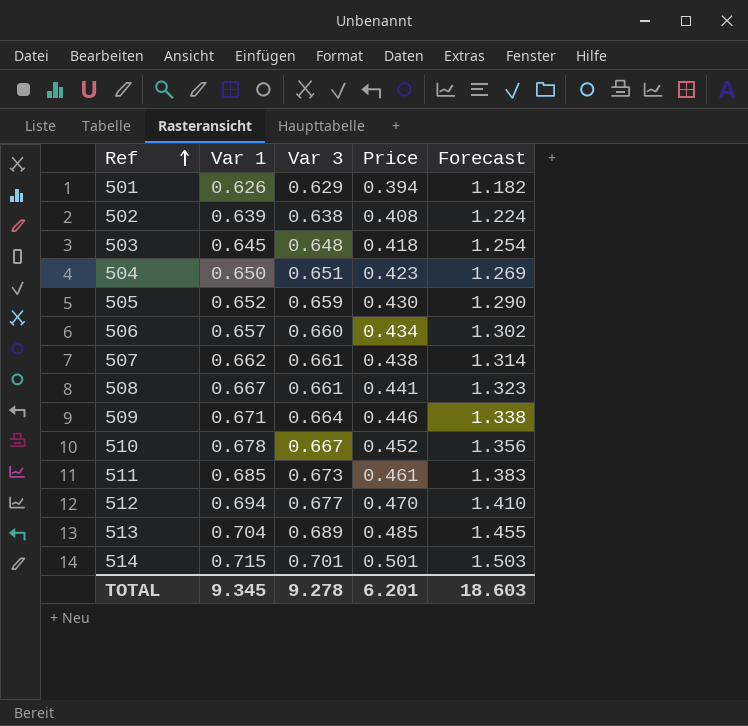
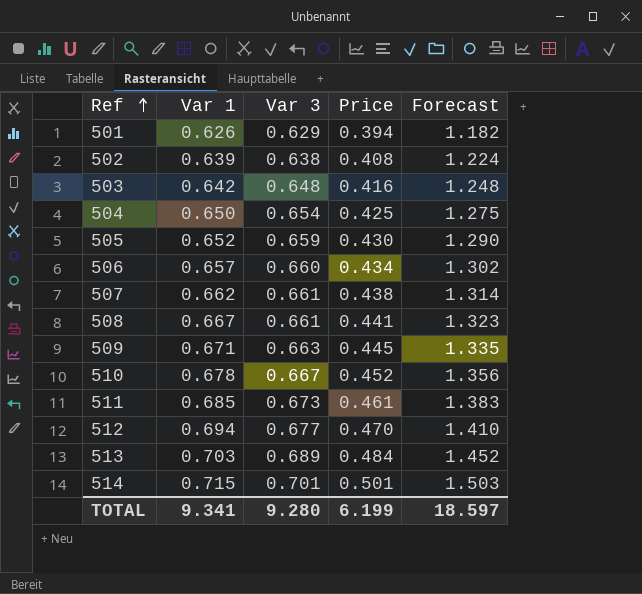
503 | Var 1: 0.645 -> 0.642
503 | Price: 0.418 -> 0.416
503 | Forecast: 1.254 -> 1.248
504 | Var 3: 0.651 -> 0.654
504 | Price: 0.423 -> 0.425
504 | Forecast: 1.269 -> 1.275
509 | Var 3: 0.664 -> 0.663
509 | Price: 0.446 -> 0.445
509 | Forecast: 1.338 -> 1.335
513 | Var 1: 0.704 -> 0.703
513 | Price: 0.485 -> 0.484
513 | Forecast: 1.455 -> 1.452
TOTAL | Var 1: 9.345 -> 9.341
TOTAL | Var 3: 9.278 -> 9.280
TOTAL | Price: 6.201 -> 6.199
TOTAL | Forecast: 18.603 -> 18.597

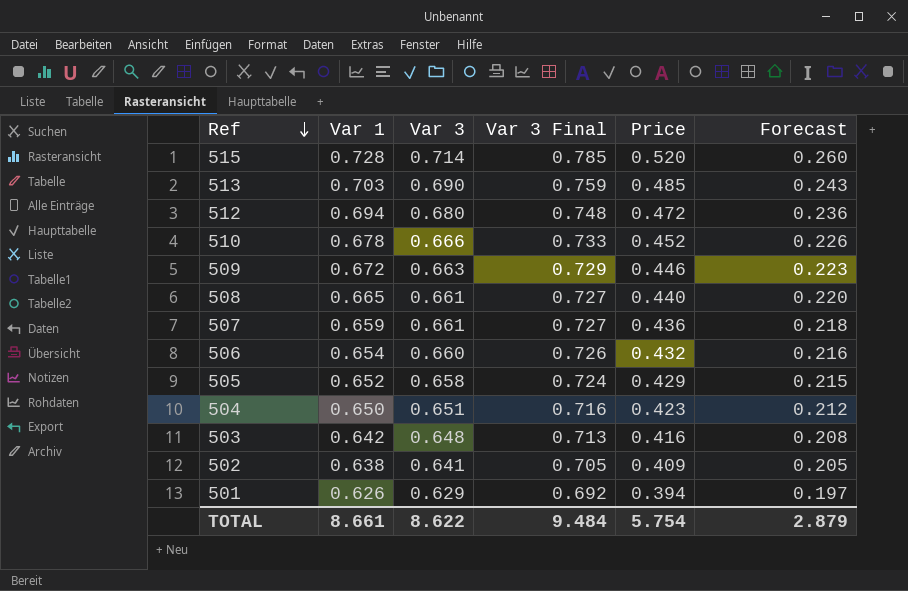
row order: Ref ascending -> Ref descending
column Var 3 Final | formula: none -> [Var 3] * 1.1
column Forecast | formula: [Price] * 3 -> [Price] * 0.5
row 511: 0.685 | 0.673 | 0.461 | 1.383 -> none
row 514: 0.715 | 0.701 | 0.501 | 1.503 -> none
row 515: none -> 0.728 | 0.714 | 0.785 | 0.520 | 0.260
513 | Var 3: 0.689 -> 0.690
513 | Price: 0.484 -> 0.485
512 | Var 3: 0.677 -> 0.680
512 | Price: 0.470 -> 0.472
510 | Var 3: 0.667 -> 0.666
509 | Var 1: 0.671 -> 0.672
509 | Price: 0.445 -> 0.446
508 | Var 1: 0.667 -> 0.665
508 | Price: 0.441 -> 0.440
507 | Var 1: 0.662 -> 0.659
507 | Price: 0.438 -> 0.436
506 | Var 1: 0.657 -> 0.654
506 | Price: 0.434 -> 0.432
505 | Var 3: 0.659 -> 0.658
505 | Price: 0.430 -> 0.429
504 | Var 3: 0.654 -> 0.651
504 | Price: 0.425 -> 0.423
502 | Var 1: 0.639 -> 0.638
502 | Var 3: 0.638 -> 0.641
502 | Price: 0.408 -> 0.409
TOTAL | Var 1: 9.341 -> 8.661
TOTAL | Var 3: 9.280 -> 8.622
TOTAL | Price: 6.199 -> 5.754
TOTAL | Forecast: 18.597 -> 2.879

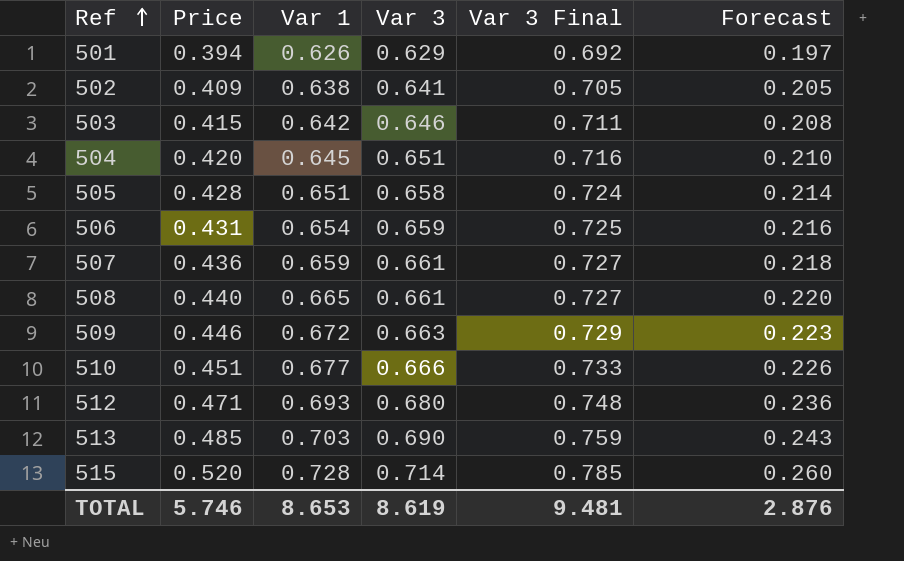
row order: Ref descending -> Ref ascending
column Price | position: 5 -> 2
503 | Price: 0.416 -> 0.415
503 | Var 3: 0.648 -> 0.646
503 | Var 3 Final: 0.713 -> 0.711
504 | Price: 0.423 -> 0.420
504 | Var 1: 0.650 -> 0.645
504 | Forecast: 0.212 -> 0.210
505 | Price: 0.429 -> 0.428
505 | Var 1: 0.652 -> 0.651
505 | Forecast: 0.215 -> 0.214
506 | Price: 0.432 -> 0.431
506 | Var 3: 0.660 -> 0.659
506 | Var 3 Final: 0.726 -> 0.725
510 | Price: 0.452 -> 0.451
510 | Var 1: 0.678 -> 0.677
512 | Price: 0.472 -> 0.471
512 | Var 1: 0.694 -> 0.693
TOTAL | Price: 5.754 -> 5.746
TOTAL | Var 1: 8.661 -> 8.653
TOTAL | Var 3: 8.622 -> 8.619
TOTAL | Var 3 Final: 9.484 -> 9.481
TOTAL | Forecast: 2.879 -> 2.876

